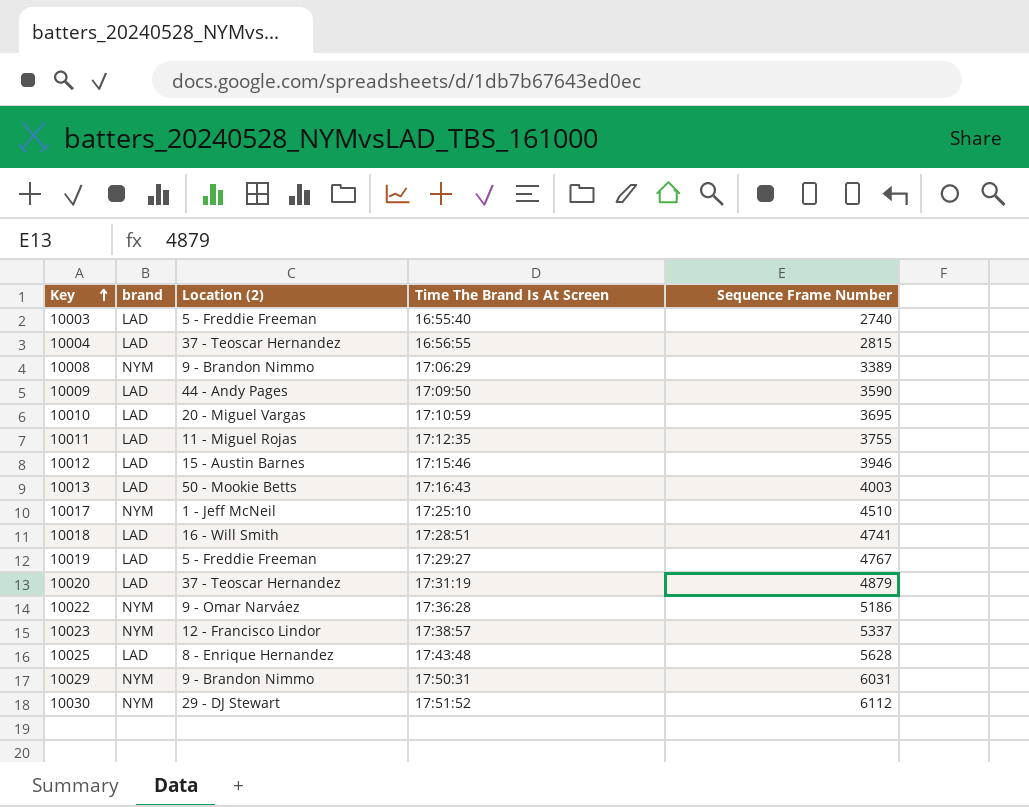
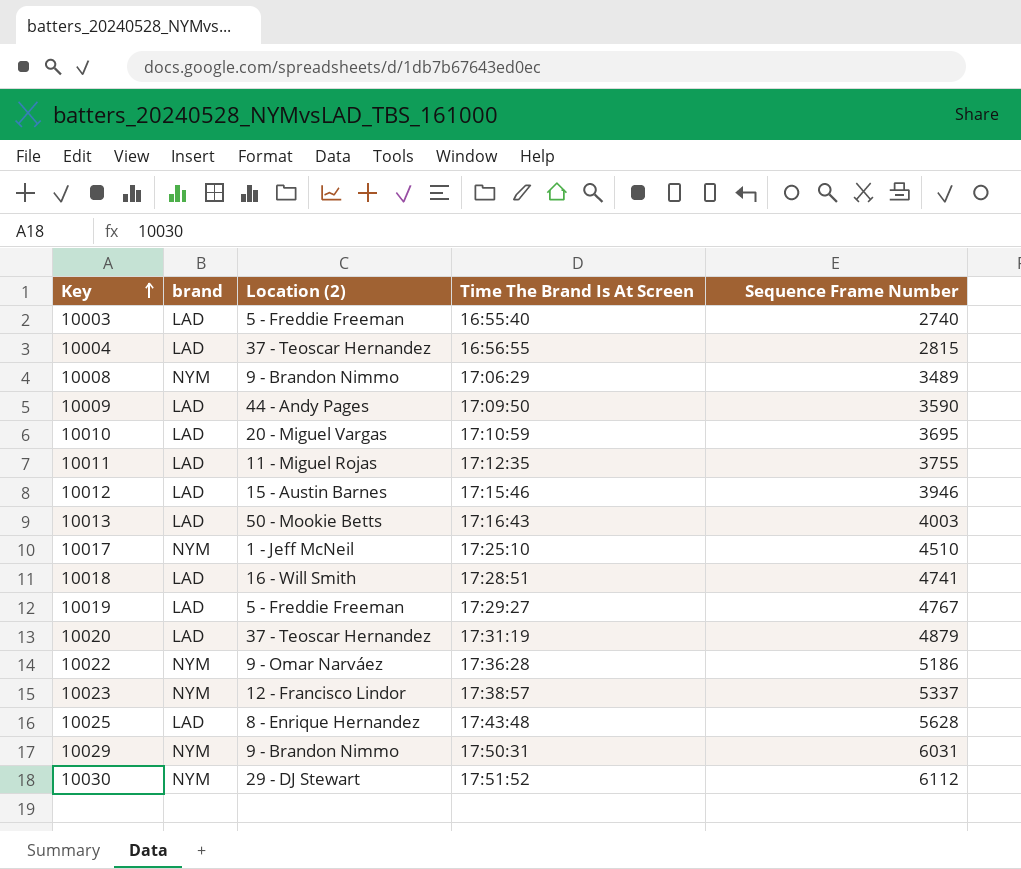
10008 | Sequence Frame Number: 3389 -> 3489

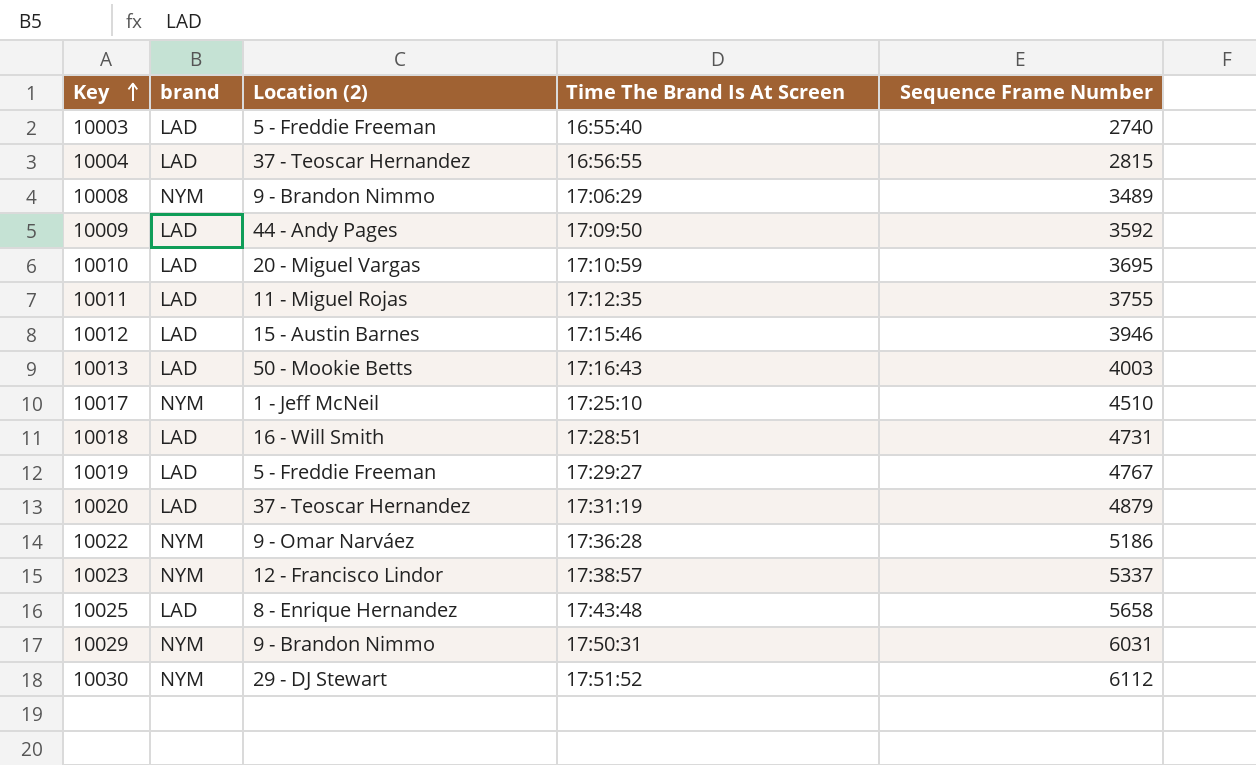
10009 | Sequence Frame Number: 3590 -> 3592
10018 | Sequence Frame Number: 4741 -> 4731
10025 | Sequence Frame Number: 5628 -> 5658

